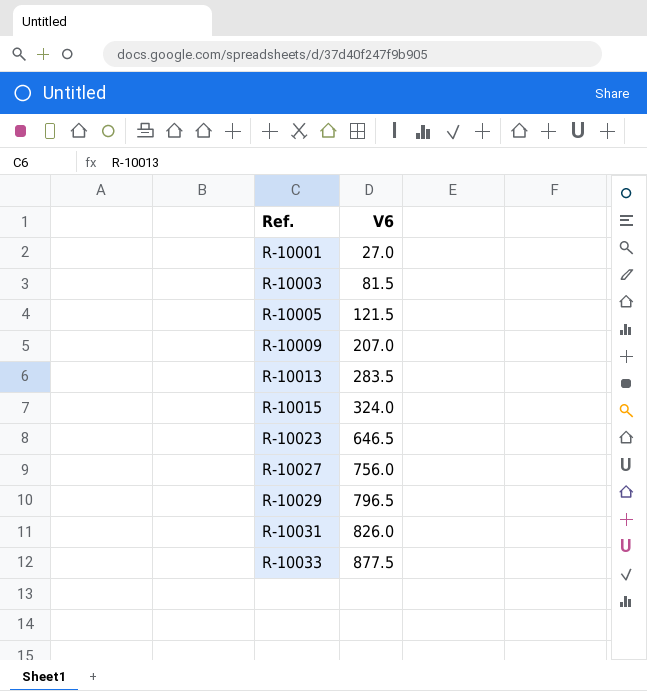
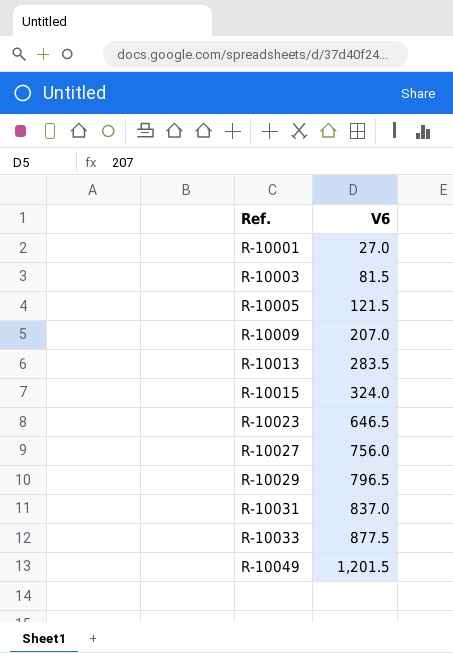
R-10031 | V6: 826.0 -> 837.0
row R-10049: none -> 1,201.5

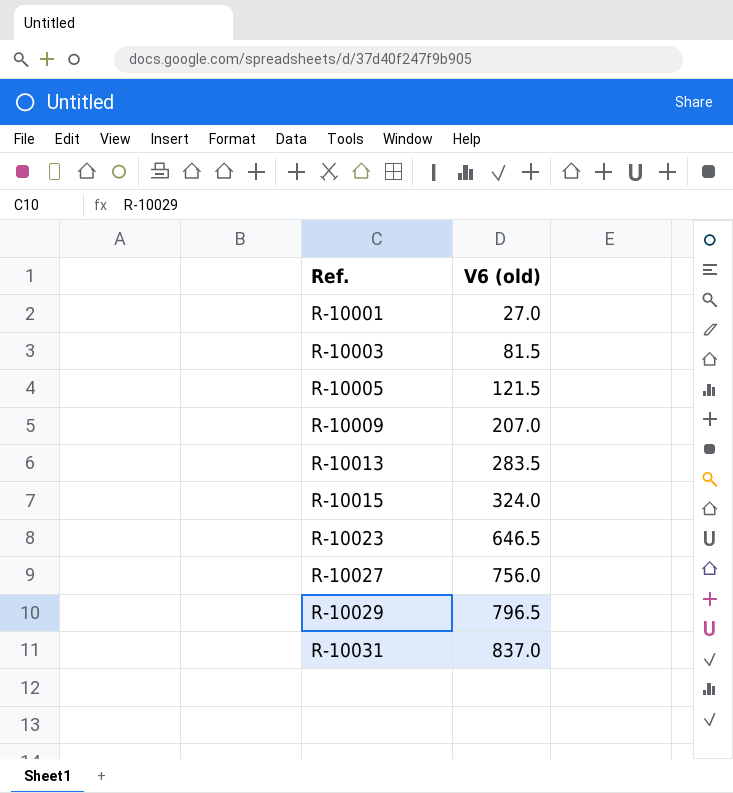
column name: V6 -> V6 (old)
row R-10033: 877.5 -> none
row R-10049: 1,201.5 -> none

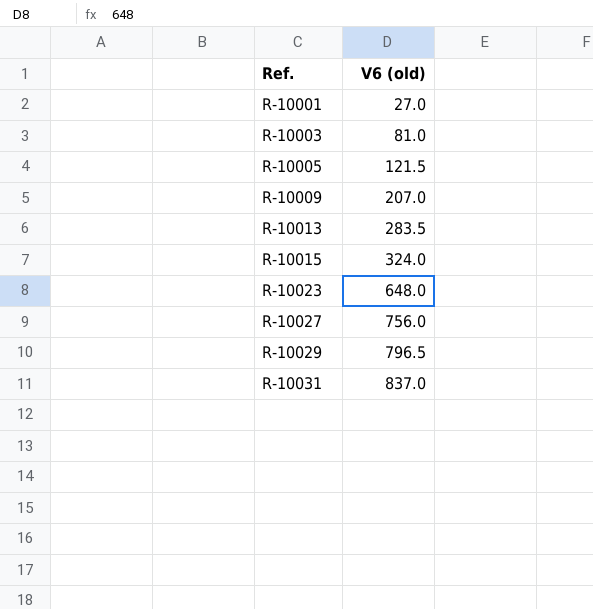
R-10003 | V6 (old): 81.5 -> 81.0
R-10023 | V6 (old): 646.5 -> 648.0

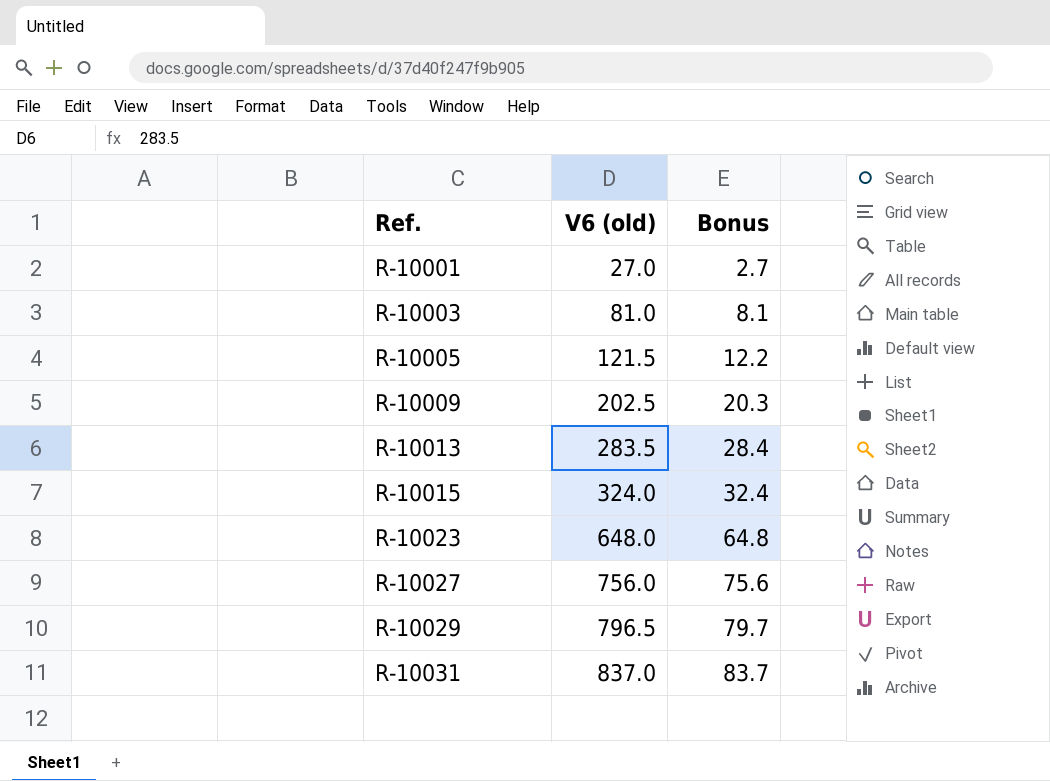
column Bonus | formula: none -> [V6 (old)] * 0.1
R-10009 | V6 (old): 207.0 -> 202.5

